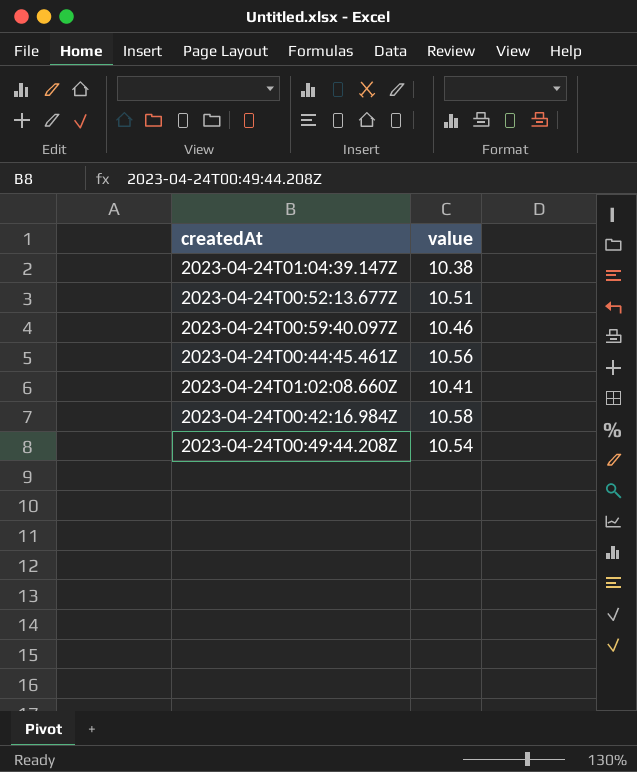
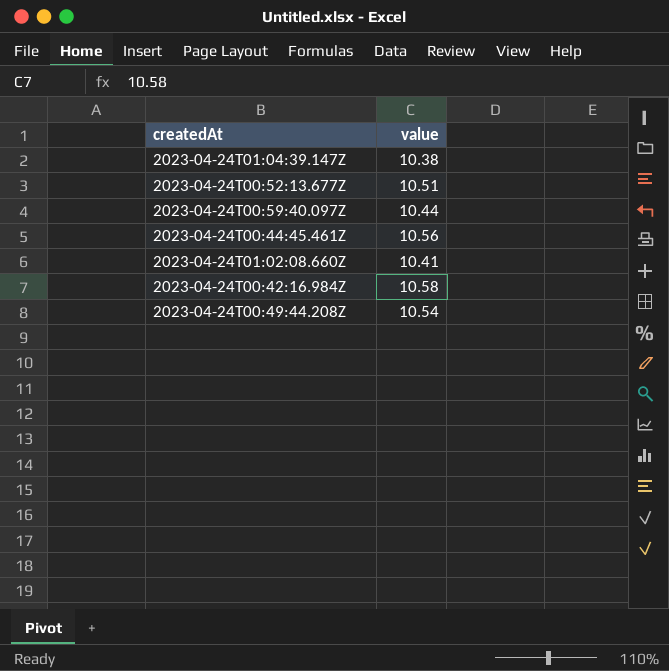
2023-04-24T00:59:40.097Z | value: 10.46 -> 10.44

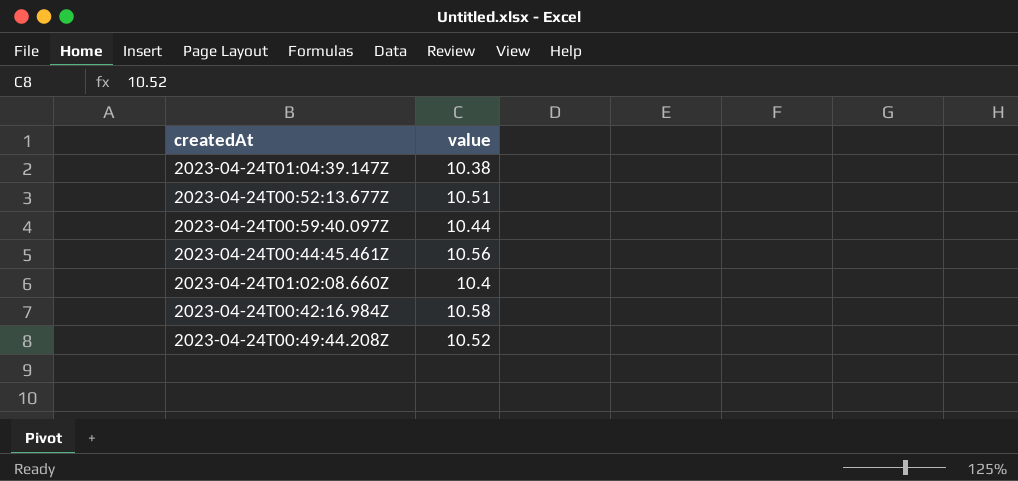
2023-04-24T01:02:08.660Z | value: 10.41 -> 10.4
2023-04-24T00:49:44.208Z | value: 10.54 -> 10.52

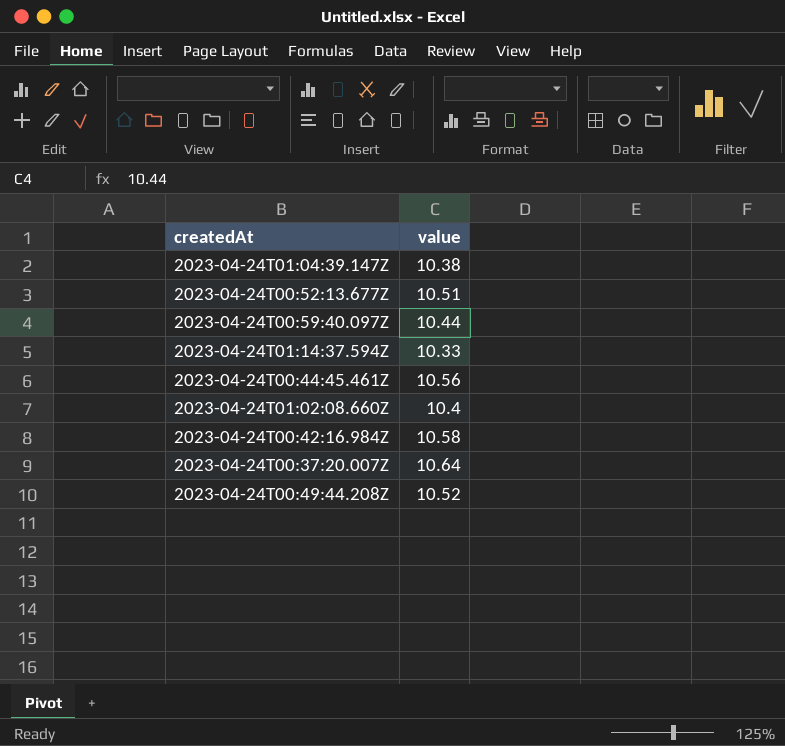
row 2023-04-24T01:14:37.594Z: none -> 10.33
row 2023-04-24T00:37:20.007Z: none -> 10.64

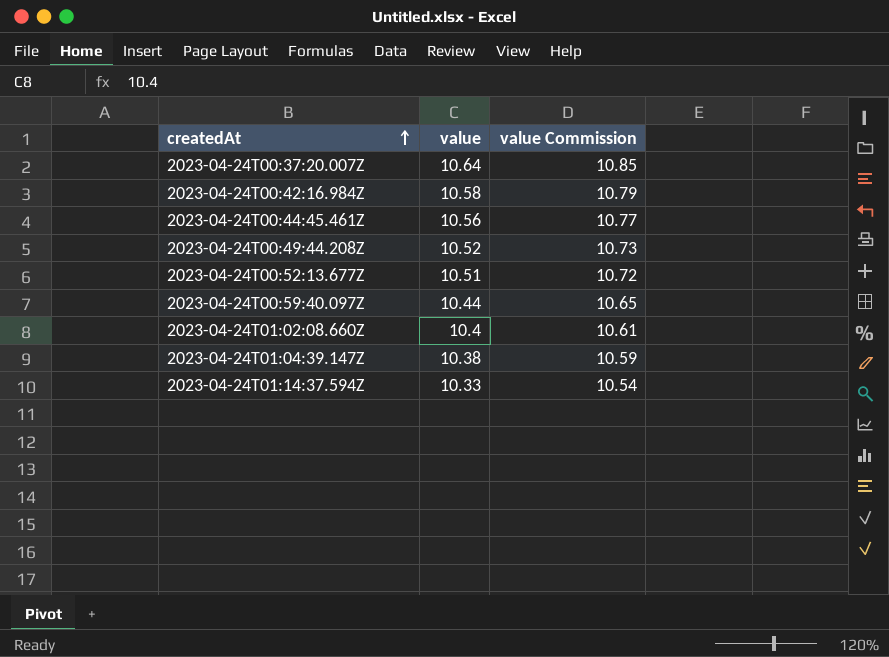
row order: none -> createdAt ascending
column value Commission | formula: none -> [value] * 1.02

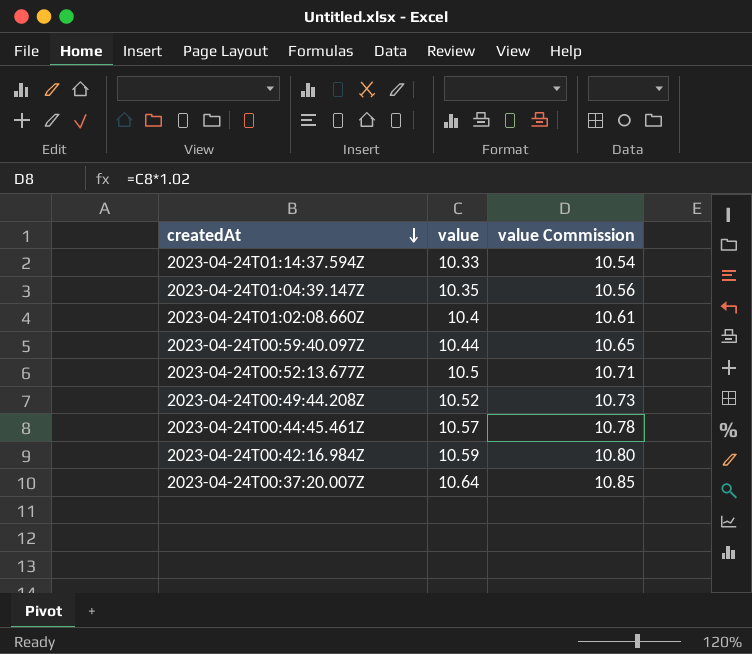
row order: createdAt ascending -> createdAt descending
2023-04-24T01:04:39.147Z | value: 10.38 -> 10.35
2023-04-24T01:04:39.147Z | value Commission: 10.59 -> 10.56
2023-04-24T00:52:13.677Z | value: 10.51 -> 10.5
2023-04-24T00:52:13.677Z | value Commission: 10.72 -> 10.71
2023-04-24T00:44:45.461Z | value: 10.56 -> 10.57
2023-04-24T00:44:45.461Z | value Commission: 10.77 -> 10.78
2023-04-24T00:42:16.984Z | value: 10.58 -> 10.59
2023-04-24T00:42:16.984Z | value Commission: 10.79 -> 10.80

